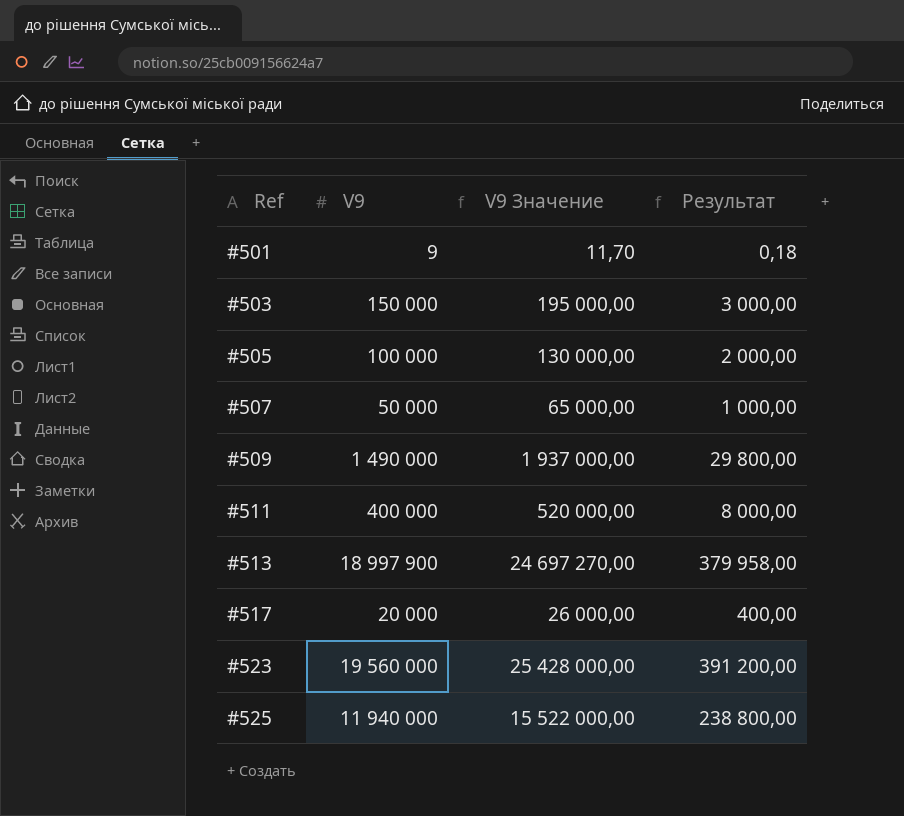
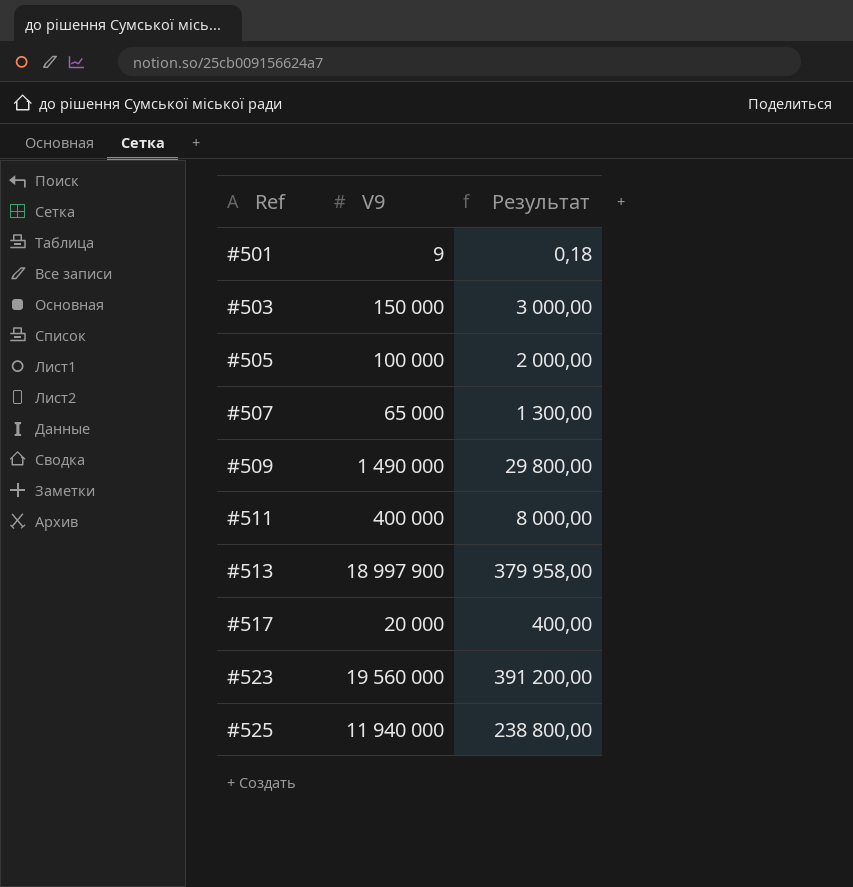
column V9 Значение | formula: [V9] * 1,3 -> none
#507 | V9: 50 000 -> 65 000
#507 | Результат: 1 000,00 -> 1 300,00

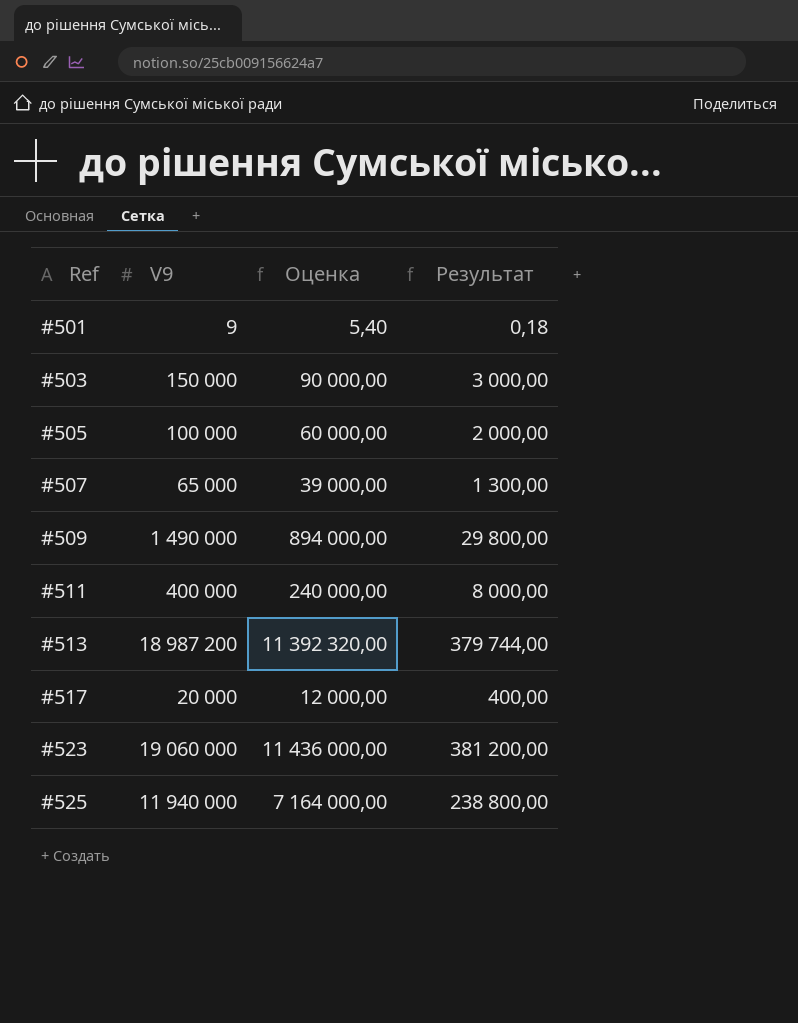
column Оценка | formula: none -> [V9] * 0,6
#513 | V9: 18 997 900 -> 18 987 200
#513 | Результат: 379 958,00 -> 379 744,00
#523 | V9: 19 560 000 -> 19 060 000
#523 | Результат: 391 200,00 -> 381 200,00

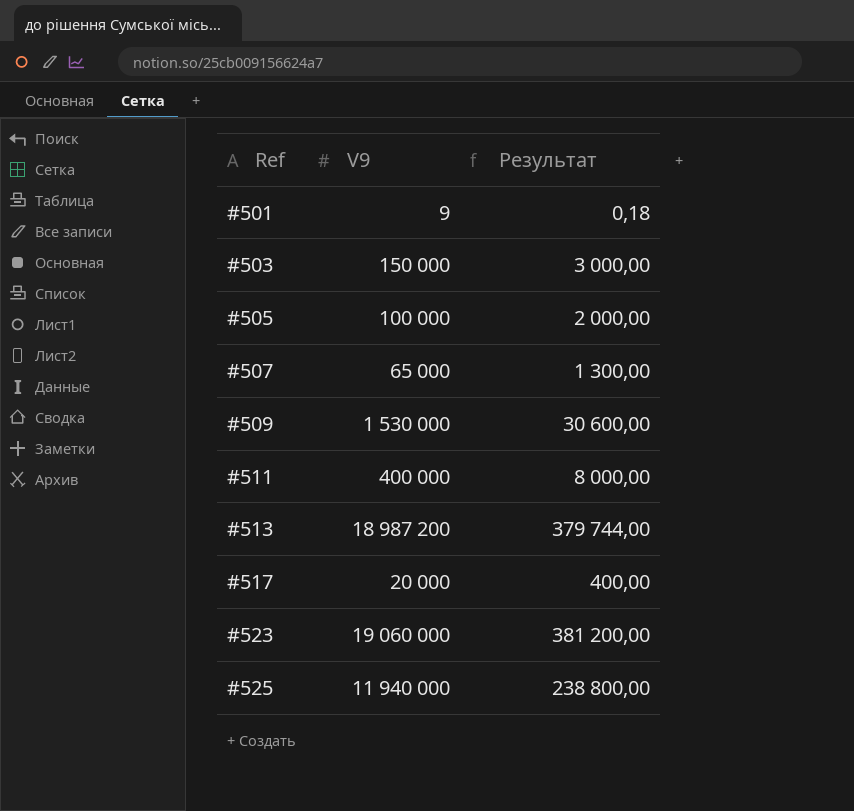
column Оценка | formula: [V9] * 0,6 -> none
#509 | V9: 1 490 000 -> 1 530 000
#509 | Результат: 29 800,00 -> 30 600,00

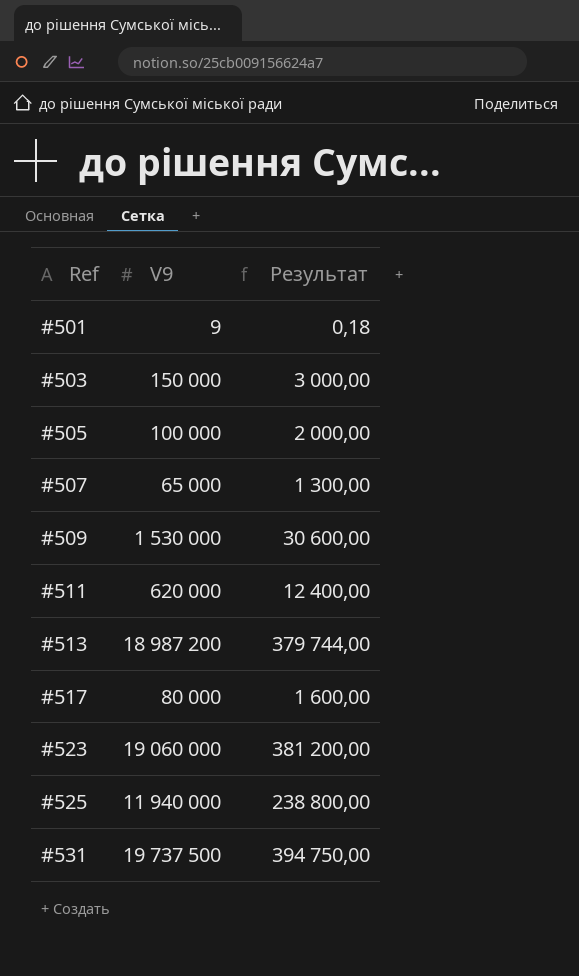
#511 | V9: 400 000 -> 620 000
#511 | Результат: 8 000,00 -> 12 400,00
#517 | V9: 20 000 -> 80 000
#517 | Результат: 400,00 -> 1 600,00
row #531: none -> 19 737 500 | 394 750,00

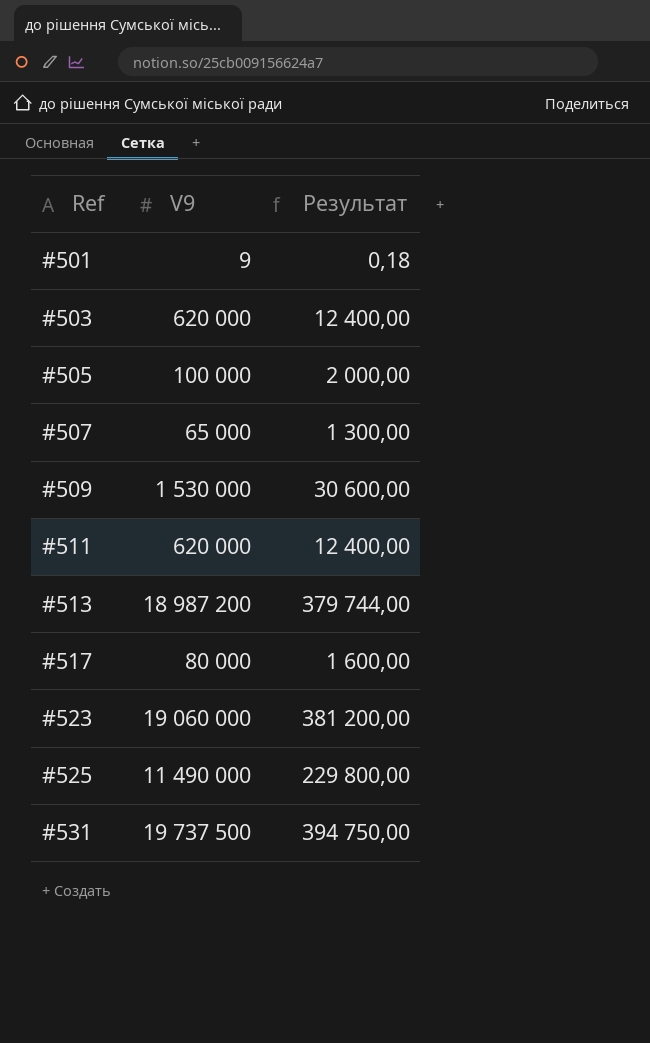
#503 | V9: 150 000 -> 620 000
#503 | Результат: 3 000,00 -> 12 400,00
#525 | V9: 11 940 000 -> 11 490 000
#525 | Результат: 238 800,00 -> 229 800,00

